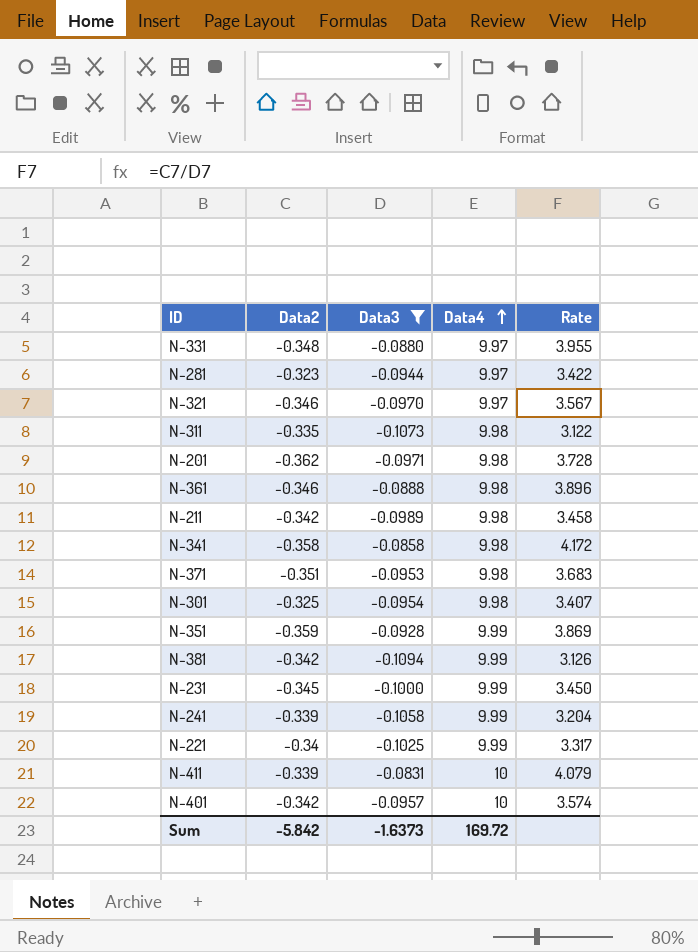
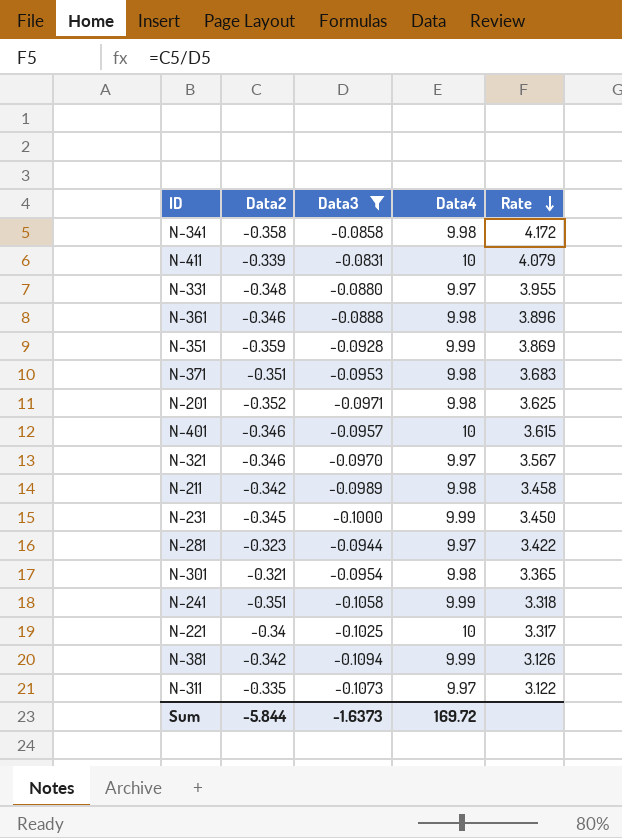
row order: Data4 ascending -> Rate descending
N-201 | Data2: -0.362 -> -0.352
N-201 | Rate: 3.728 -> 3.625
N-401 | Data2: -0.342 -> -0.346
N-401 | Rate: 3.574 -> 3.615
N-301 | Data2: -0.325 -> -0.321
N-301 | Rate: 3.407 -> 3.365
N-241 | Data2: -0.339 -> -0.351
N-241 | Rate: 3.204 -> 3.318
N-221 | Data4: 9.99 -> 10
N-311 | Data4: 9.98 -> 9.97
Sum | Data2: -5.842 -> -5.844

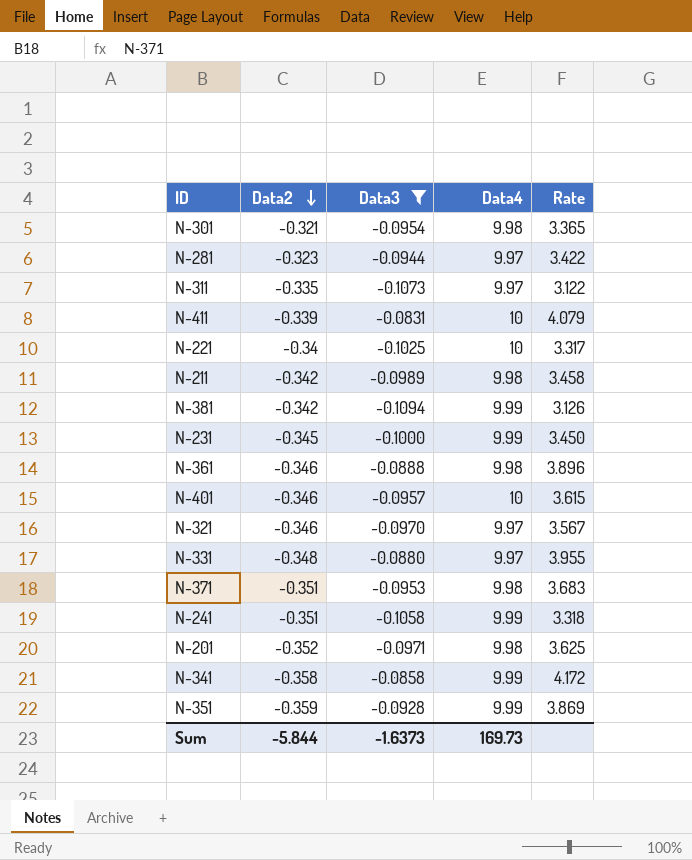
row order: Rate descending -> Data2 descending
N-341 | Data4: 9.98 -> 9.99
Sum | Data4: 169.72 -> 169.73

